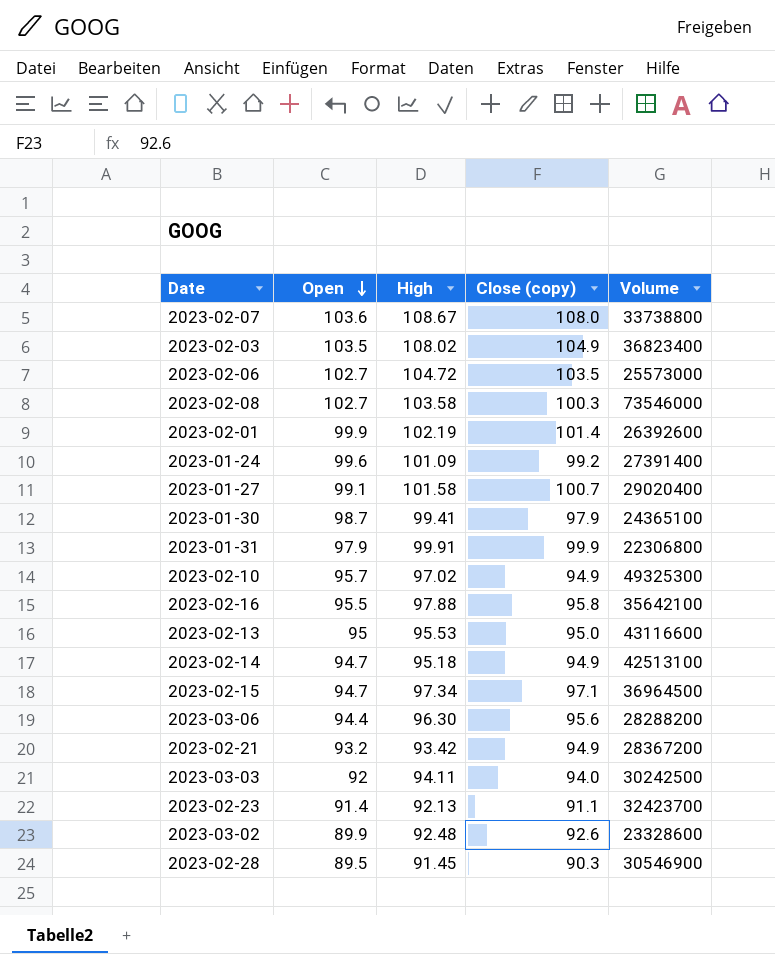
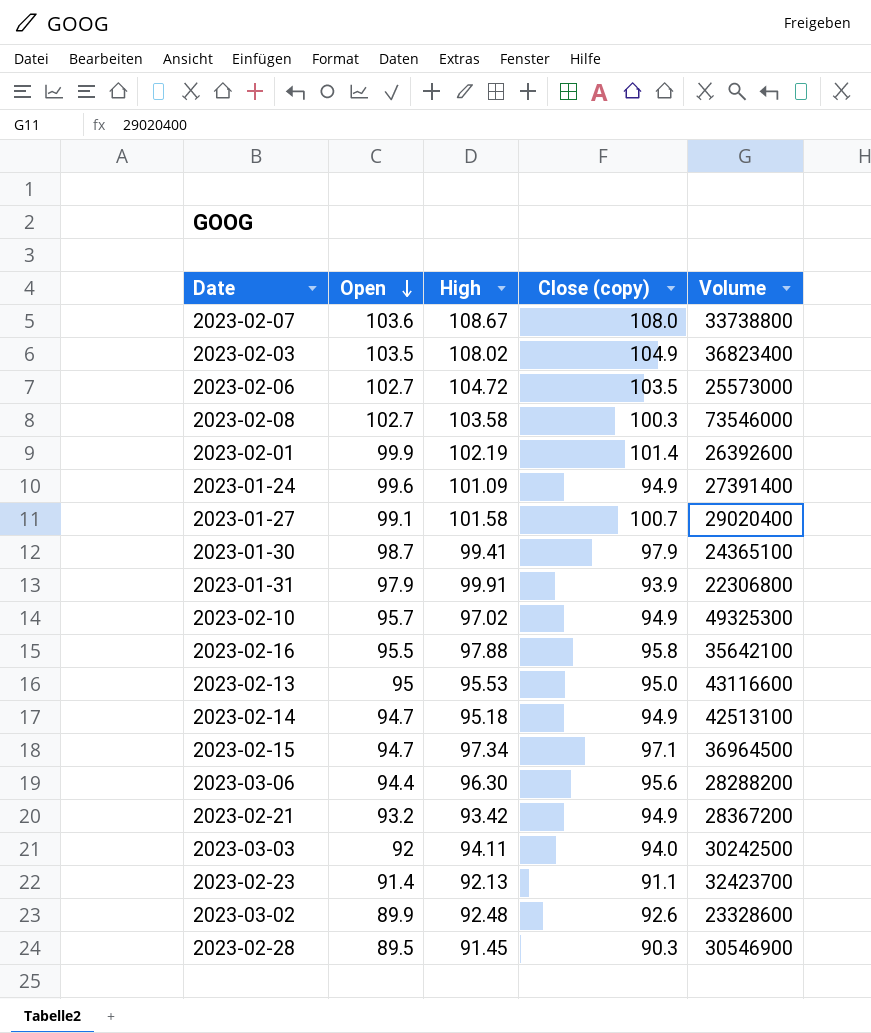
2023-01-24 | Close (copy): 99.2 -> 94.9
2023-01-31 | Close (copy): 99.9 -> 93.9

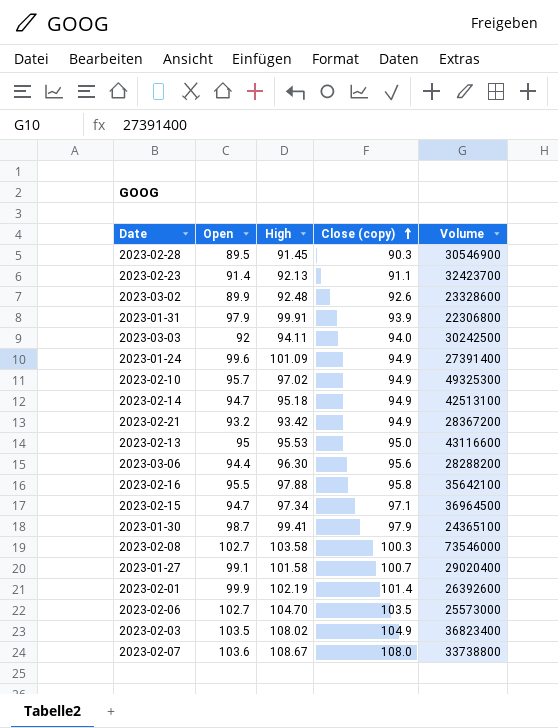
row order: Open descending -> Close (copy) ascending
2023-02-06 | High: 104.72 -> 104.70

